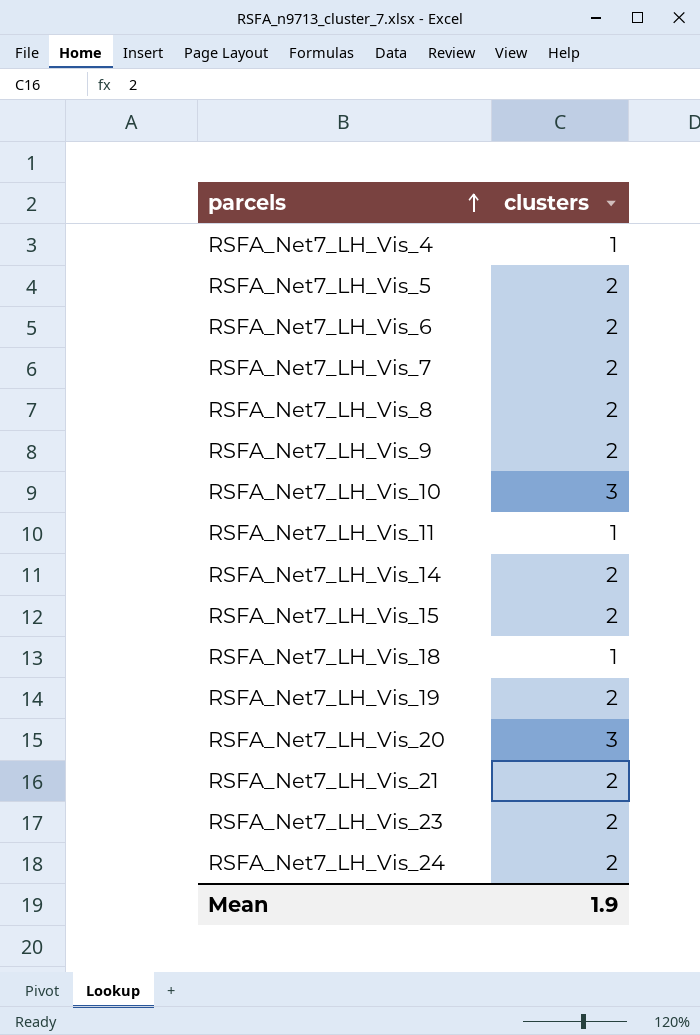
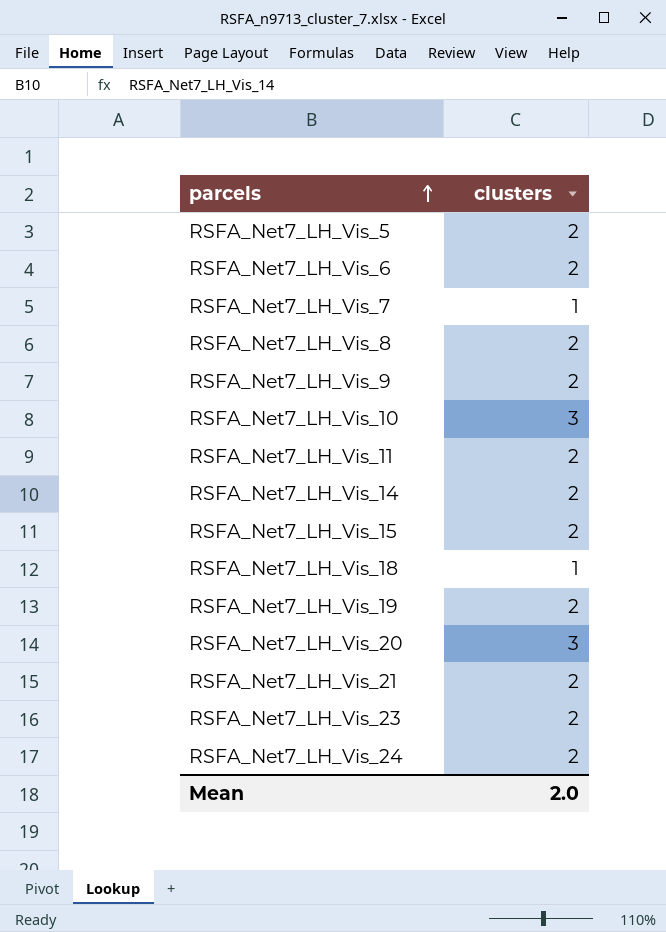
row RSFA_Net7_LH_Vis_4: 1 -> none
RSFA_Net7_LH_Vis_7 | clusters: 2 -> 1
RSFA_Net7_LH_Vis_11 | clusters: 1 -> 2
Mean | clusters: 1.9 -> 2.0

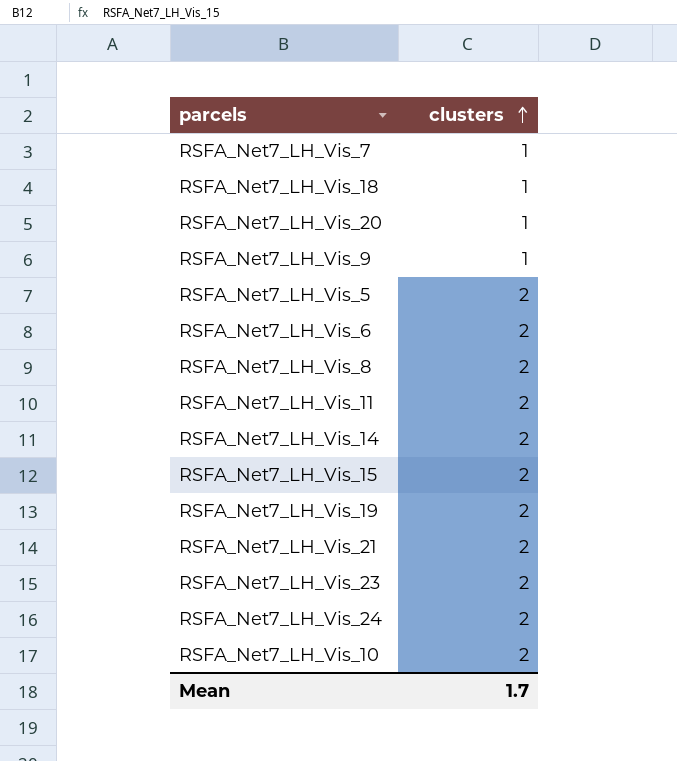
row order: parcels ascending -> clusters ascending
RSFA_Net7_LH_Vis_20 | clusters: 3 -> 1
RSFA_Net7_LH_Vis_9 | clusters: 2 -> 1
RSFA_Net7_LH_Vis_10 | clusters: 3 -> 2
Mean | clusters: 2.0 -> 1.7

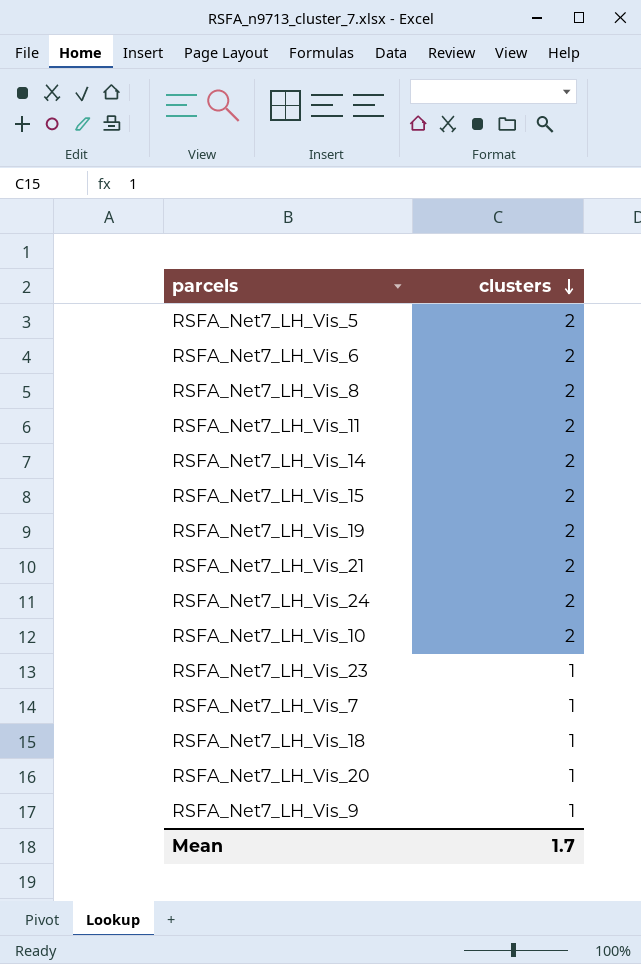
row order: clusters ascending -> clusters descending
RSFA_Net7_LH_Vis_23 | clusters: 2 -> 1

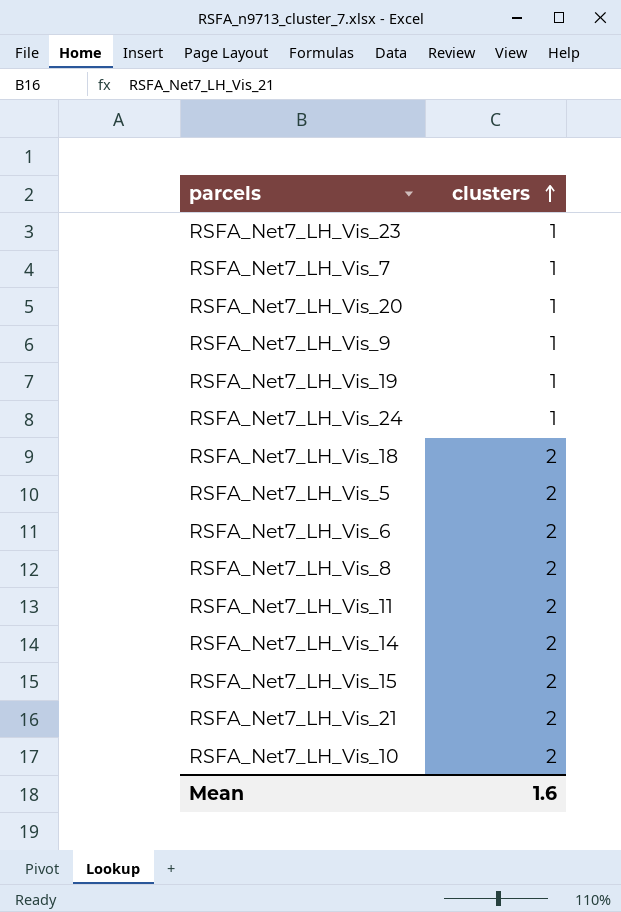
row order: clusters descending -> clusters ascending
RSFA_Net7_LH_Vis_19 | clusters: 2 -> 1
RSFA_Net7_LH_Vis_24 | clusters: 2 -> 1
RSFA_Net7_LH_Vis_18 | clusters: 1 -> 2
Mean | clusters: 1.7 -> 1.6

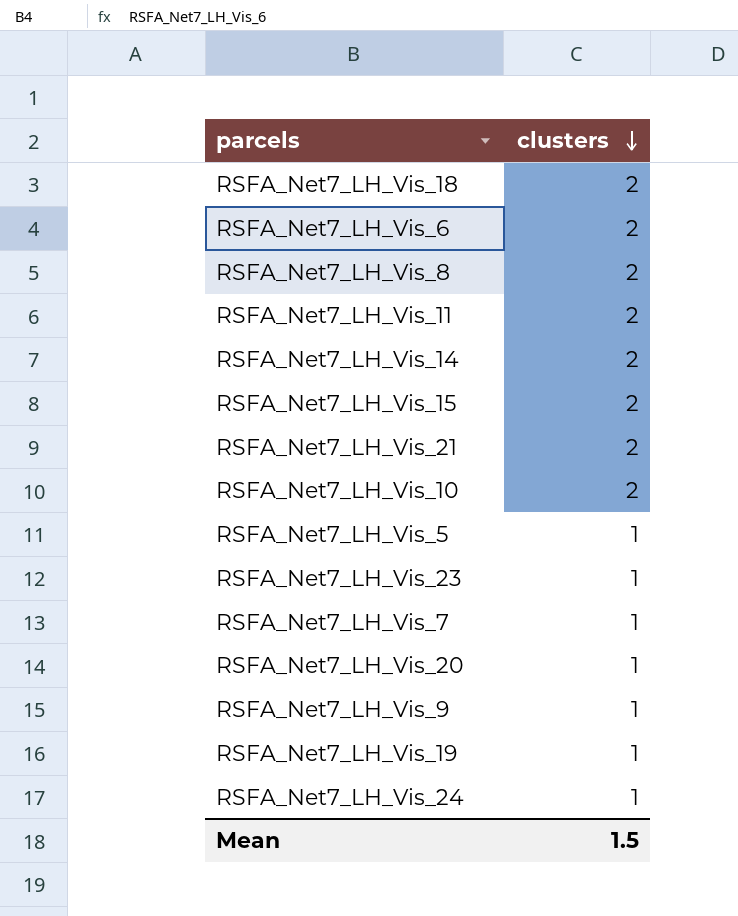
row order: clusters ascending -> clusters descending
RSFA_Net7_LH_Vis_5 | clusters: 2 -> 1
Mean | clusters: 1.6 -> 1.5

